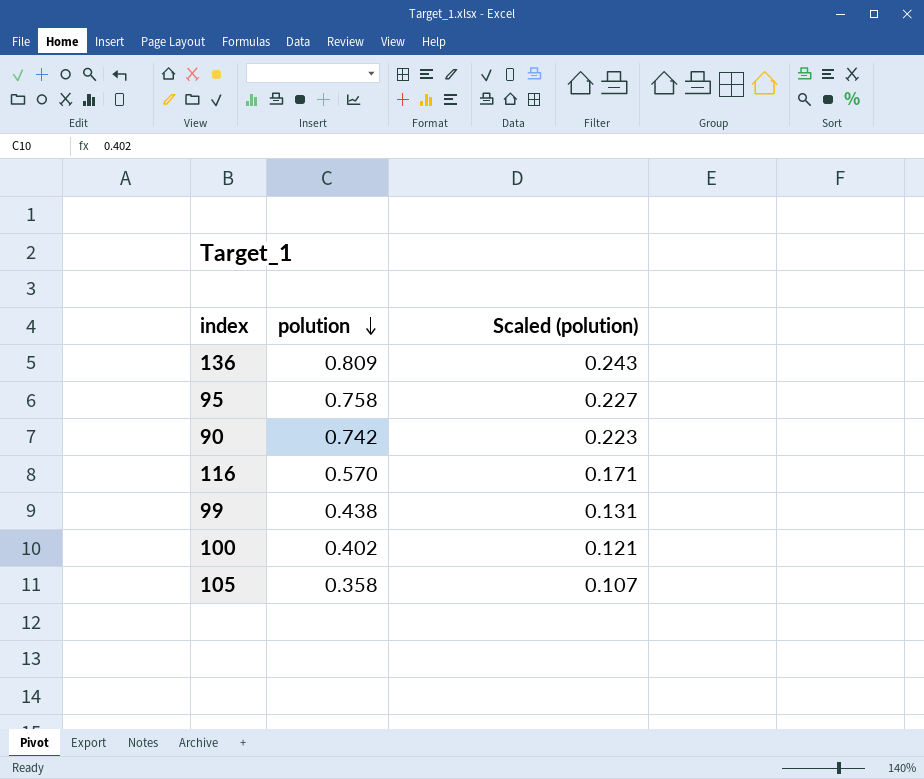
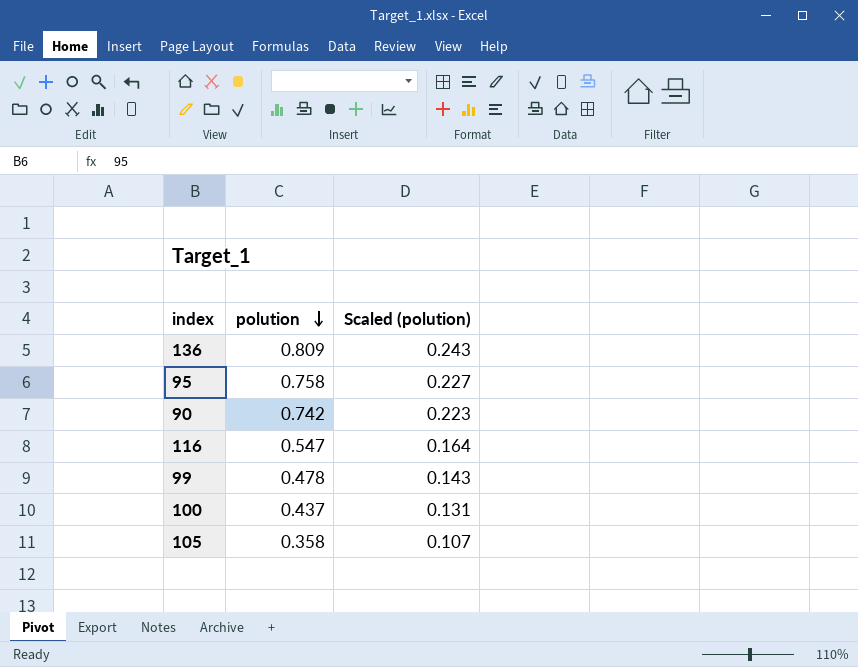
116 | polution: 0.570 -> 0.547
116 | Scaled (polution): 0.171 -> 0.164
99 | polution: 0.438 -> 0.478
99 | Scaled (polution): 0.131 -> 0.143
100 | polution: 0.402 -> 0.437
100 | Scaled (polution): 0.121 -> 0.131

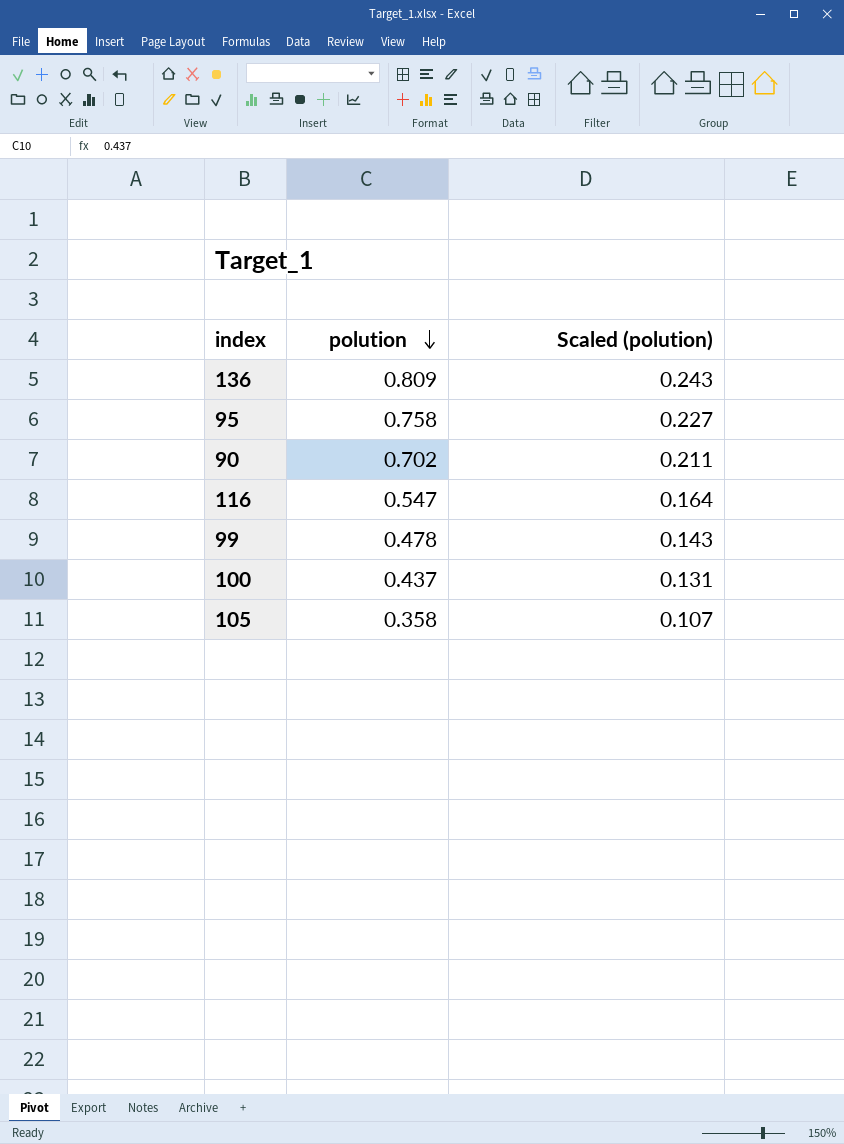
90 | polution: 0.742 -> 0.702
90 | Scaled (polution): 0.223 -> 0.211

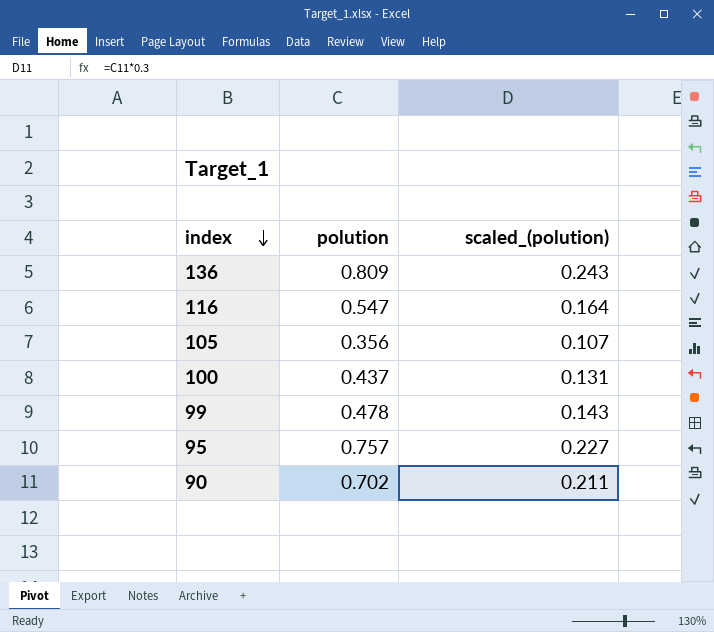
row order: polution descending -> index descending
column name: Scaled (polution) -> scaled_(polution)
105 | polution: 0.358 -> 0.356
95 | polution: 0.758 -> 0.757

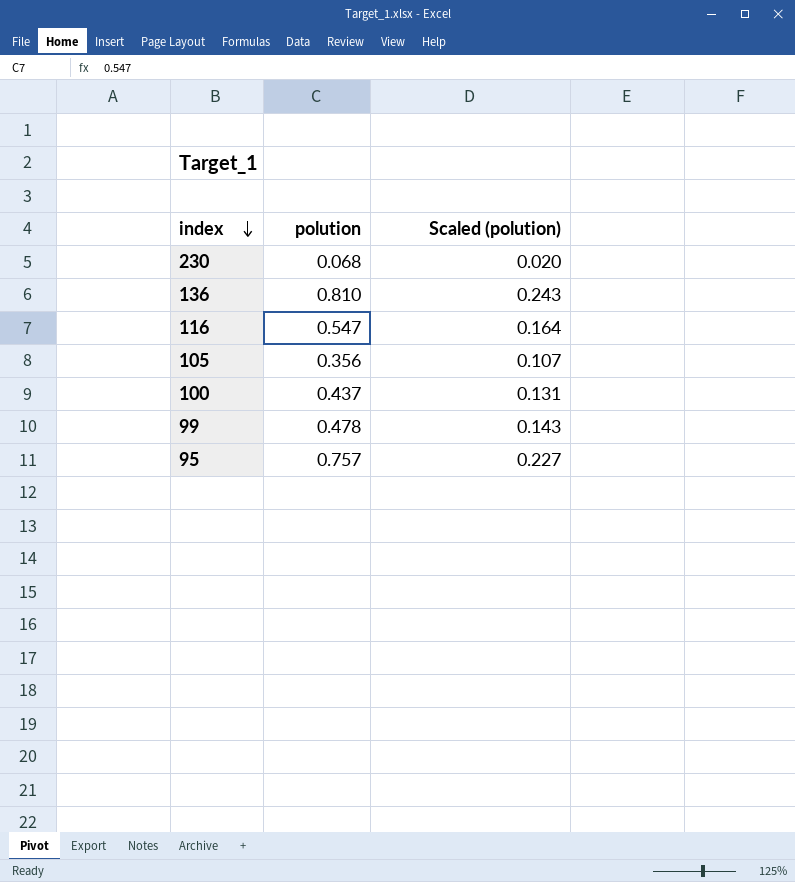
column name: scaled_(polution) -> Scaled (polution)
row 90: 0.702 | 0.211 -> none
row 230: none -> 0.068 | 0.020
136 | polution: 0.809 -> 0.810

